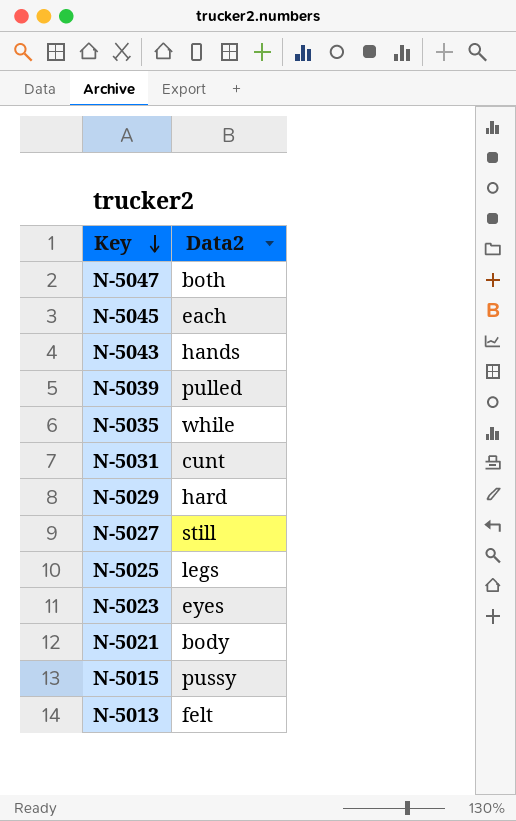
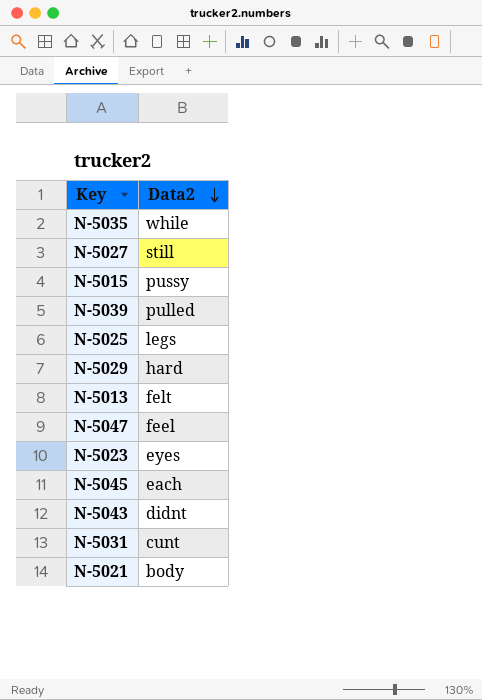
row order: Key descending -> Data2 descending
N-5047 | Data2: both -> feel
N-5043 | Data2: hands -> didnt

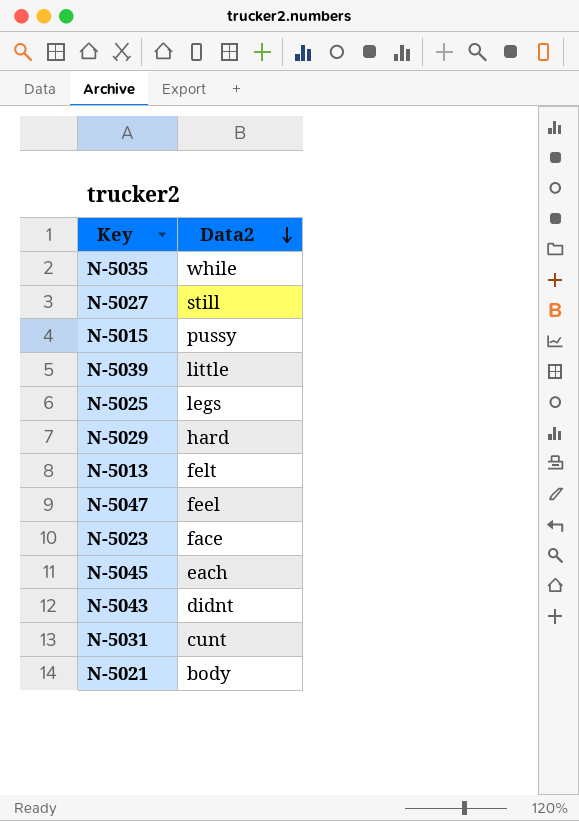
N-5039 | Data2: pulled -> little
N-5023 | Data2: eyes -> face

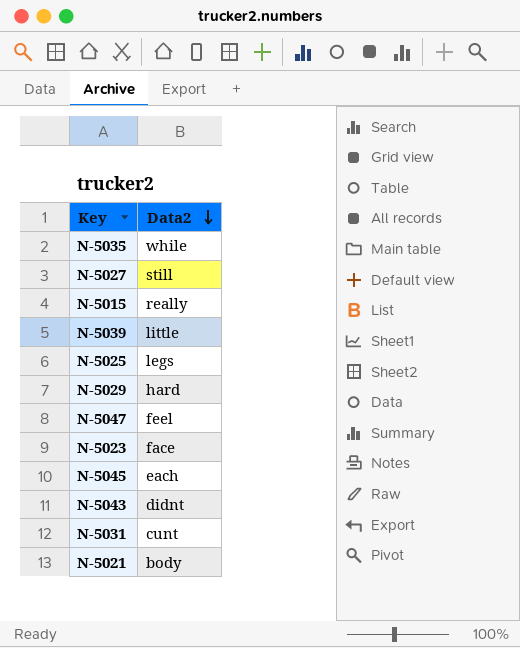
row N-5013: felt -> none
N-5015 | Data2: pussy -> really

